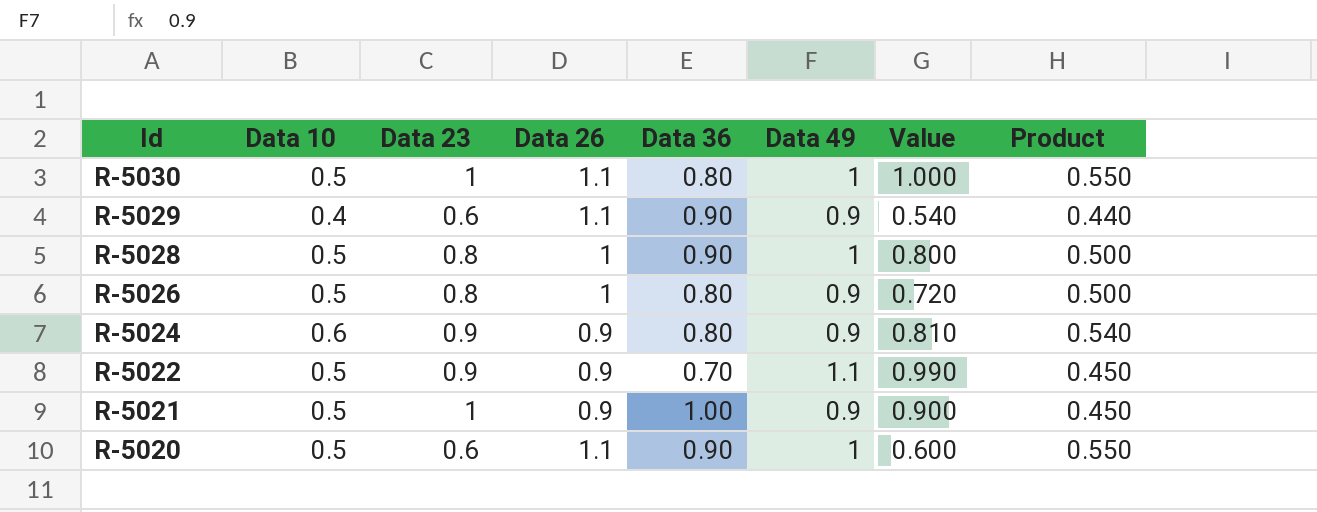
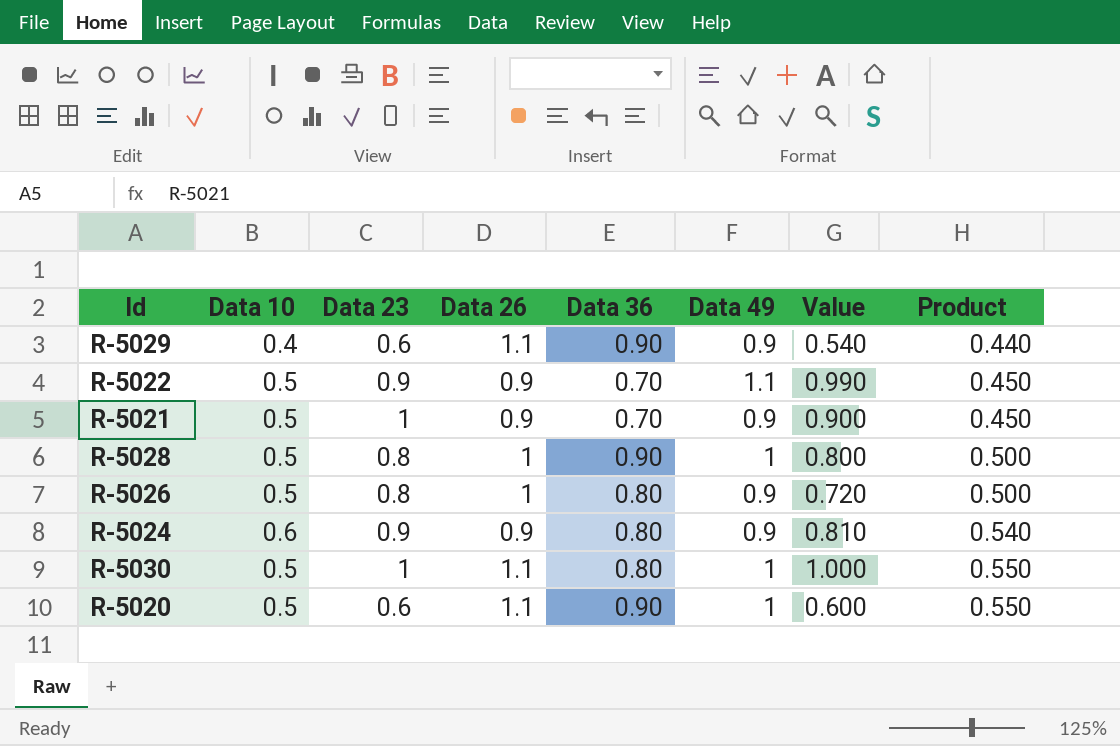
row order: Id descending -> Product ascending
R-5021 | Data 36: 1.00 -> 0.70

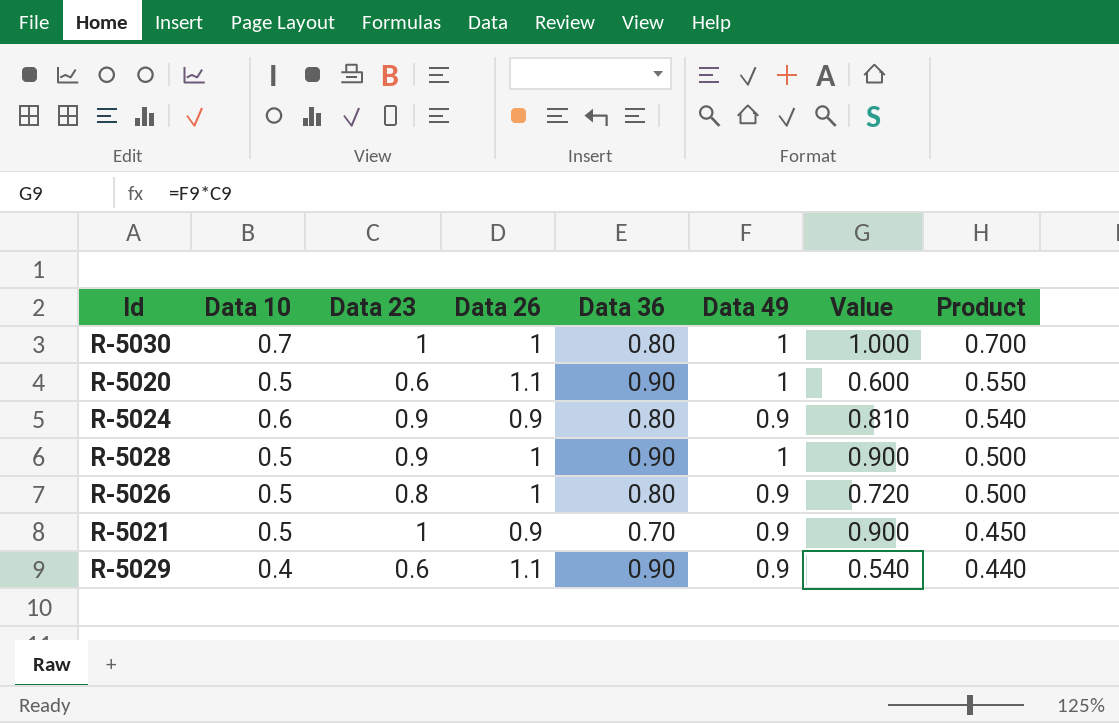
row order: Product ascending -> Product descending
row R-5022: 0.5 | 0.9 | 0.9 | 0.70 | 1.1 | 0.990 | 0.450 -> none
R-5030 | Data 10: 0.5 -> 0.7
R-5030 | Data 26: 1.1 -> 1
R-5030 | Product: 0.550 -> 0.700
R-5028 | Data 23: 0.8 -> 0.9
R-5028 | Value: 0.800 -> 0.900

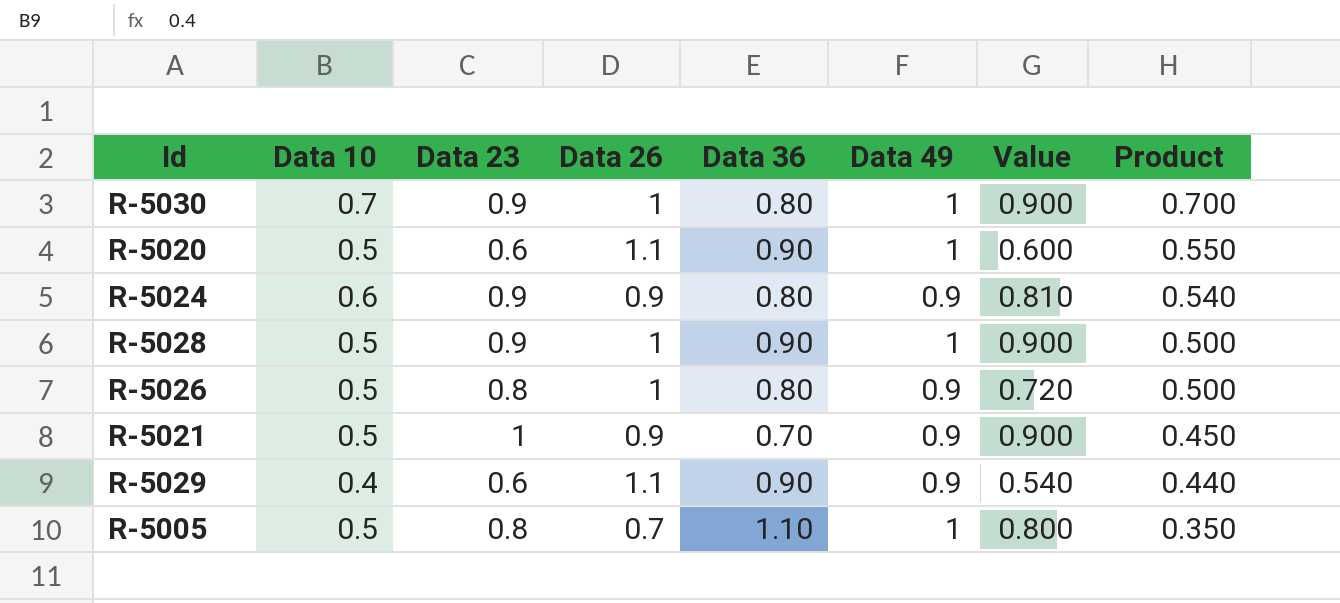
R-5030 | Data 23: 1 -> 0.9
R-5030 | Value: 1.000 -> 0.900
row R-5005: none -> 0.5 | 0.8 | 0.7 | 1.10 | 1 | 0.800 | 0.350

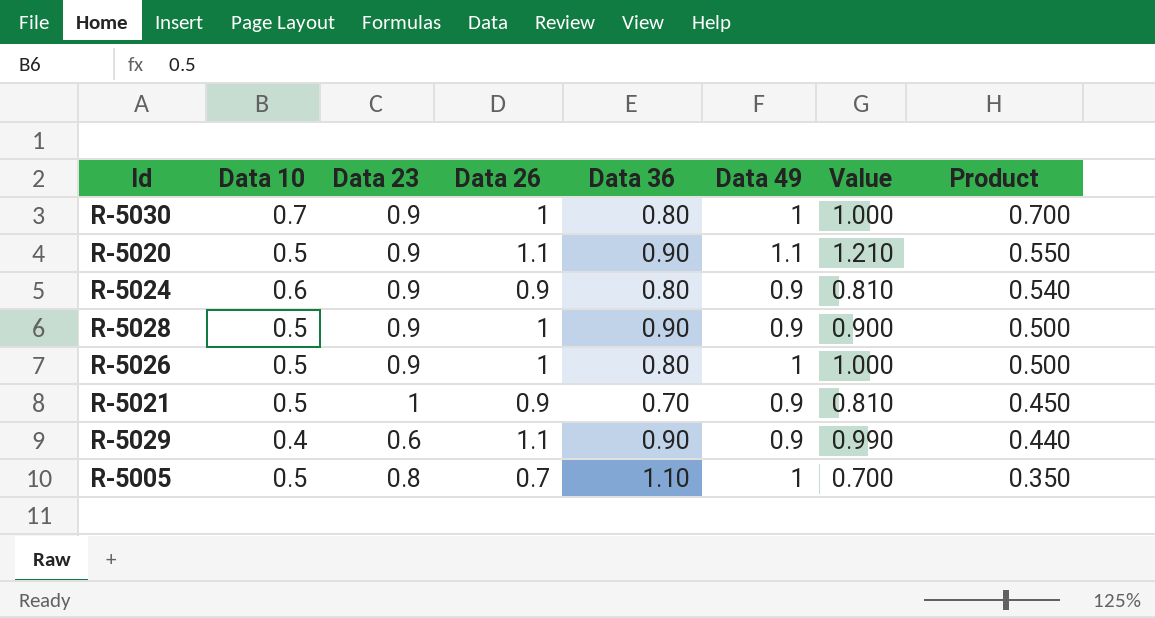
column Value | formula: [Data 23] * [Data 49] -> [Data 26] * [Data 49]
R-5020 | Data 23: 0.6 -> 0.9
R-5020 | Data 49: 1 -> 1.1
R-5028 | Data 49: 1 -> 0.9
R-5026 | Data 23: 0.8 -> 0.9
R-5026 | Data 49: 0.9 -> 1

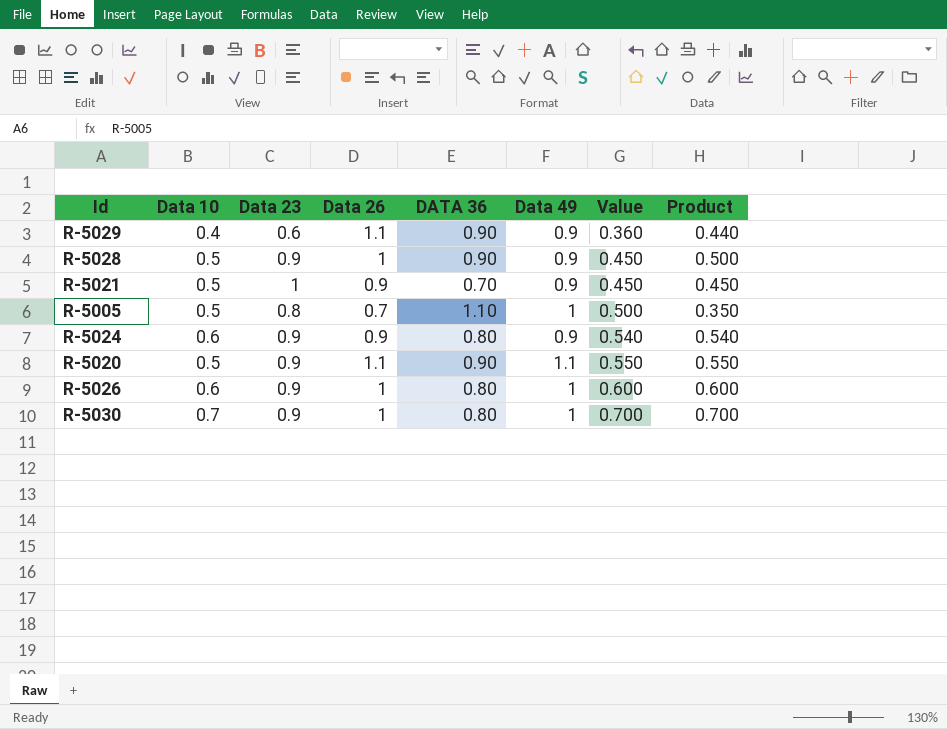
row order: Product descending -> Value ascending
column name: Data 36 -> DATA 36
column Value | formula: [Data 26] * [Data 49] -> [Data 10] * [Data 49]
R-5026 | Data 10: 0.5 -> 0.6
R-5026 | Product: 0.500 -> 0.600

